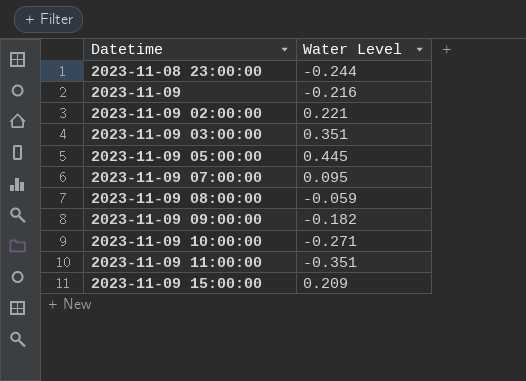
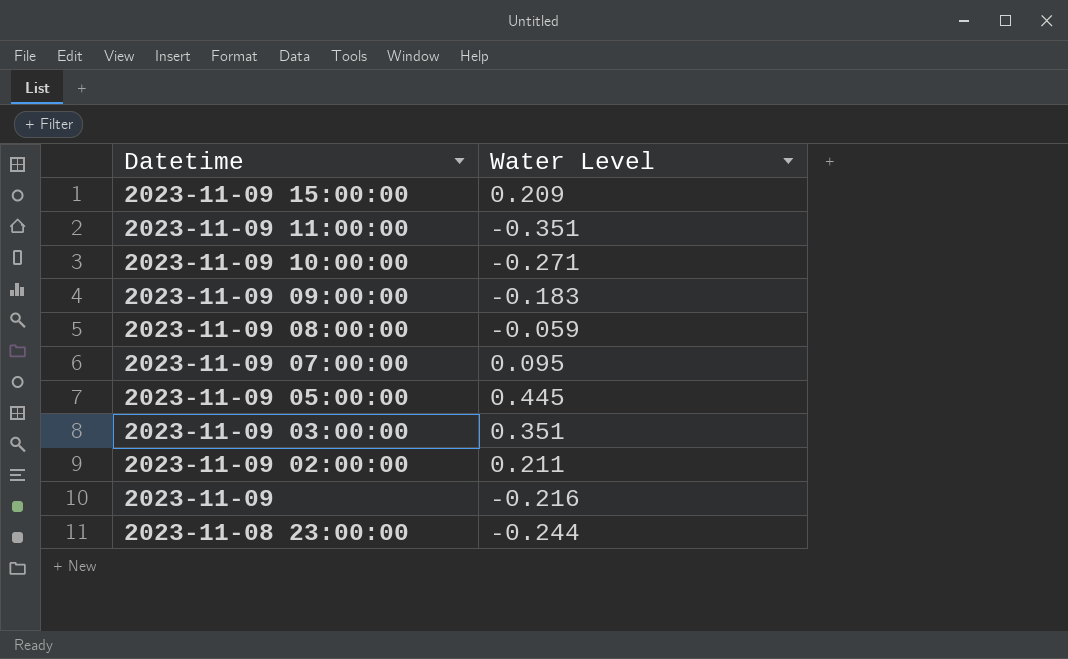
row order: Datetime ascending -> Datetime descending
2023-11-09 09:00:00 | Water Level: -0.182 -> -0.183
2023-11-09 02:00:00 | Water Level: 0.221 -> 0.211

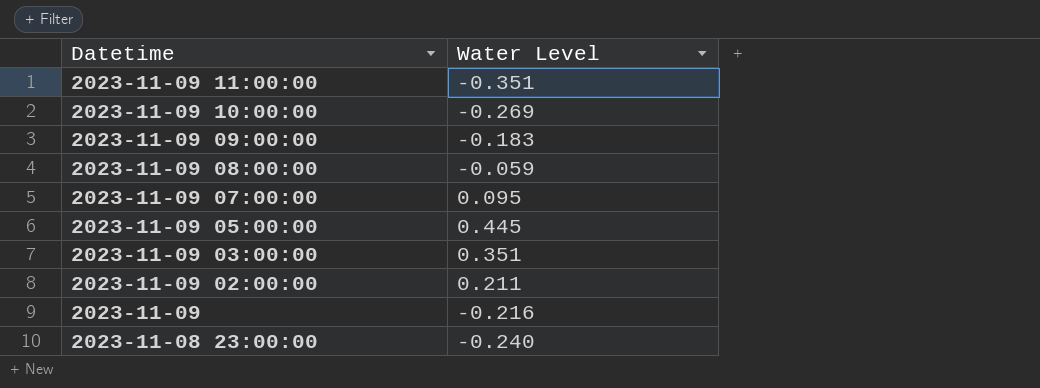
row 2023-11-09 15:00:00: 0.209 -> none
2023-11-09 10:00:00 | Water Level: -0.271 -> -0.269
2023-11-08 23:00:00 | Water Level: -0.244 -> -0.240

